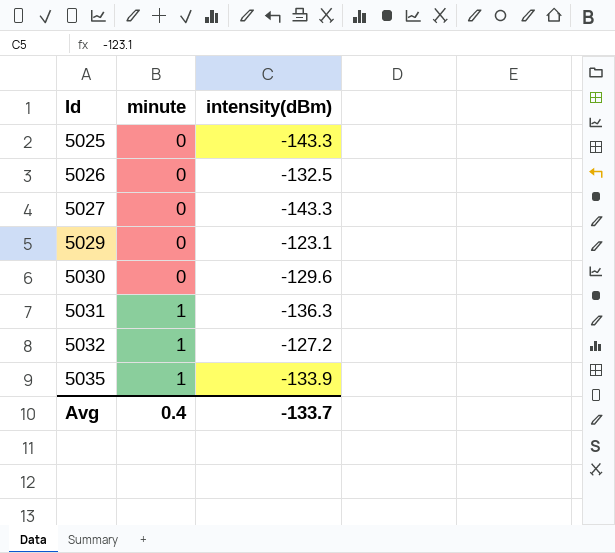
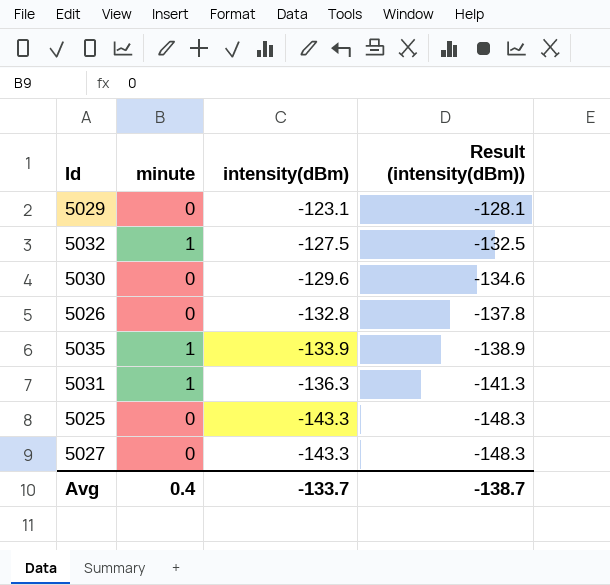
row order: Id ascending -> intensity(dBm) descending
column Result (intensity(dBm)) | formula: none -> [intensity(dBm)] - 5
5032 | intensity(dBm): -127.2 -> -127.5
5026 | intensity(dBm): -132.5 -> -132.8

